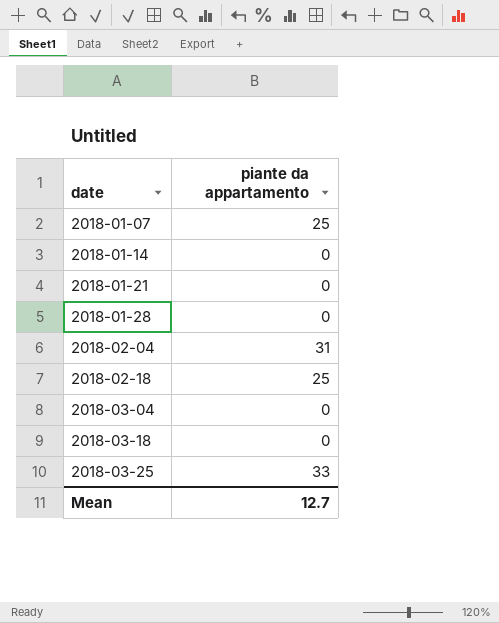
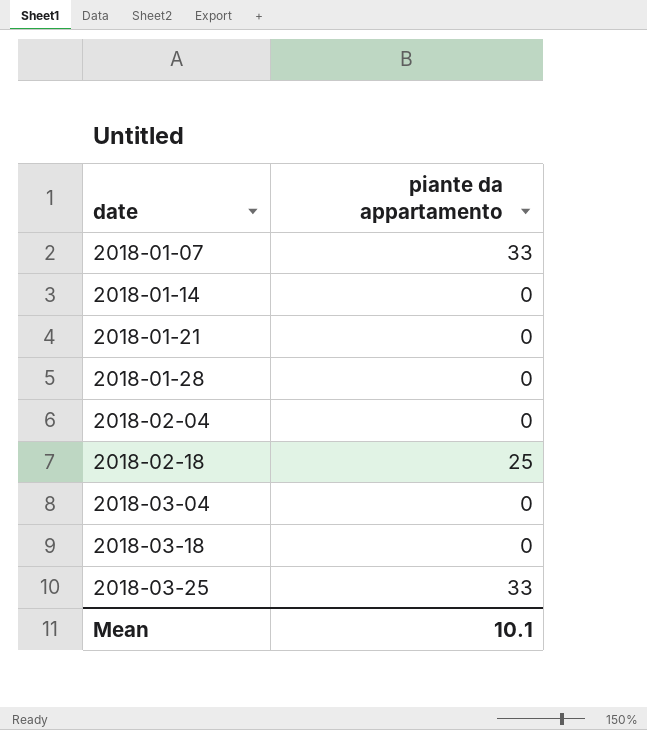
2018-01-07 | piante da appartamento: 25 -> 33
2018-02-04 | piante da appartamento: 31 -> 0
Mean | piante da appartamento: 12.7 -> 10.1

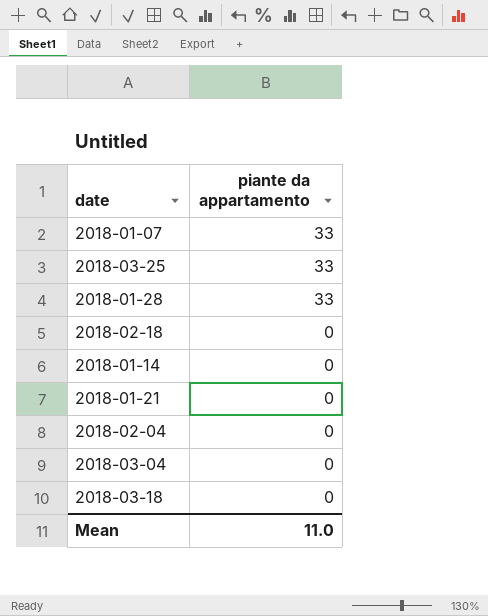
row order: date ascending -> piante da appartamento descending
2018-01-28 | piante da appartamento: 0 -> 33
2018-02-18 | piante da appartamento: 25 -> 0
Mean | piante da appartamento: 10.1 -> 11.0

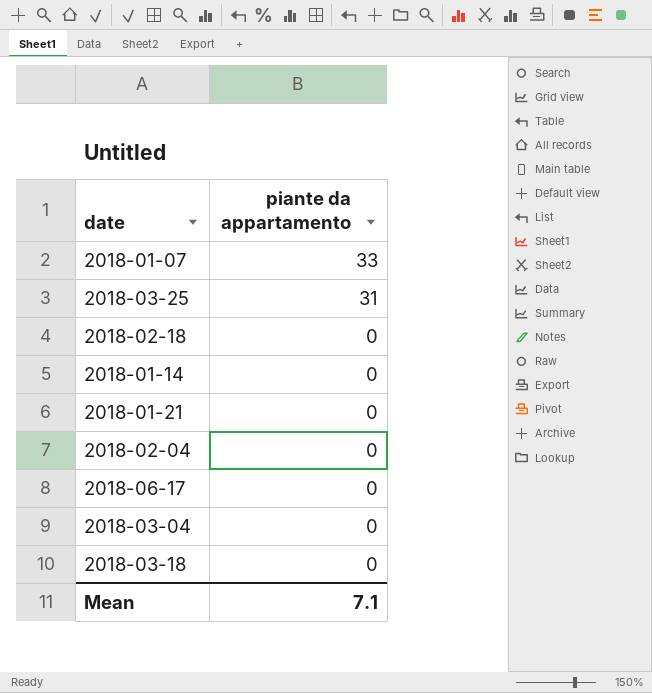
row 2018-01-28: 33 -> none
2018-03-25 | piante da appartamento: 33 -> 31
row 2018-06-17: none -> 0
Mean | piante da appartamento: 11.0 -> 7.1

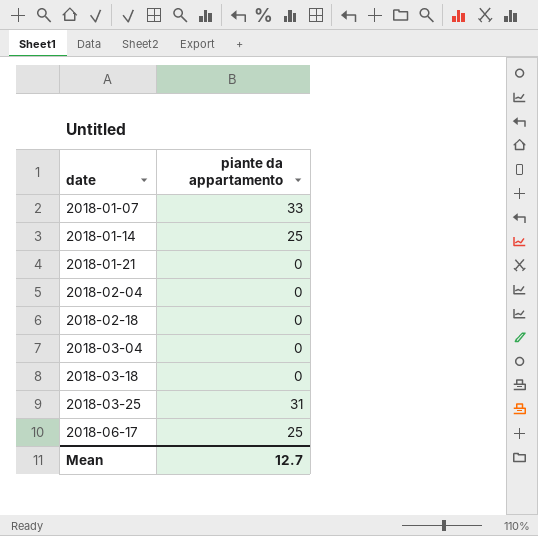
row order: piante da appartamento descending -> date ascending
2018-01-14 | piante da appartamento: 0 -> 25
2018-06-17 | piante da appartamento: 0 -> 25
Mean | piante da appartamento: 7.1 -> 12.7

